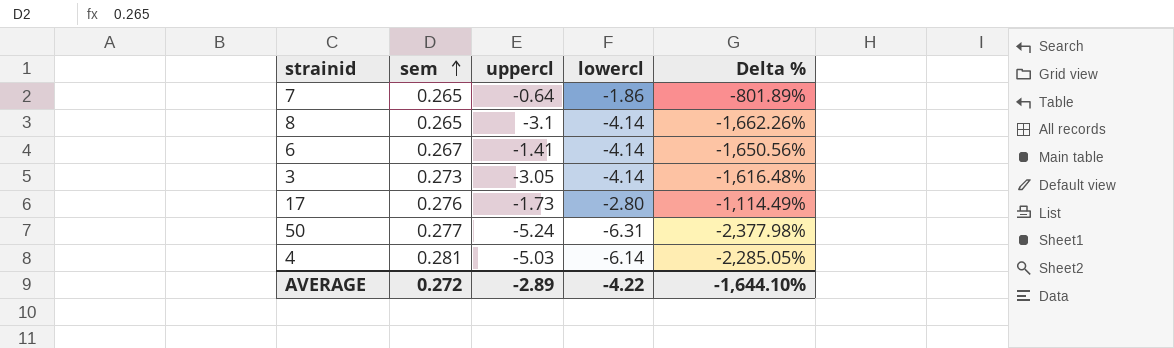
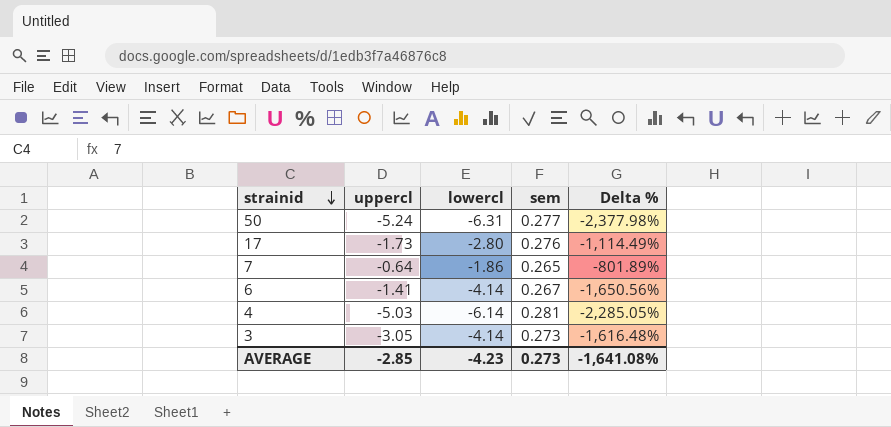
row order: sem ascending -> strainid descending
column sem | position: 2 -> 4
row 8: 0.265 | -3.1 | -4.14 | -1,662.26% -> none
AVERAGE | uppercl: -2.89 -> -2.85
AVERAGE | lowercl: -4.22 -> -4.23
AVERAGE | sem: 0.272 -> 0.273
AVERAGE | Delta %: -1,644.10% -> -1,641.08%

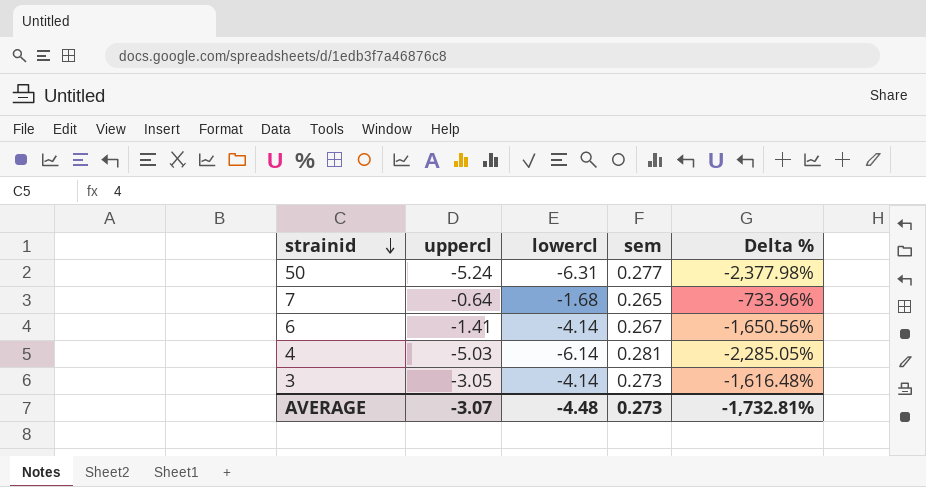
row 17: -1.73 | -2.80 | 0.276 | -1,114.49% -> none
7 | lowercl: -1.86 -> -1.68
7 | Delta %: -801.89% -> -733.96%
AVERAGE | uppercl: -2.85 -> -3.07
AVERAGE | lowercl: -4.23 -> -4.48
AVERAGE | Delta %: -1,641.08% -> -1,732.81%

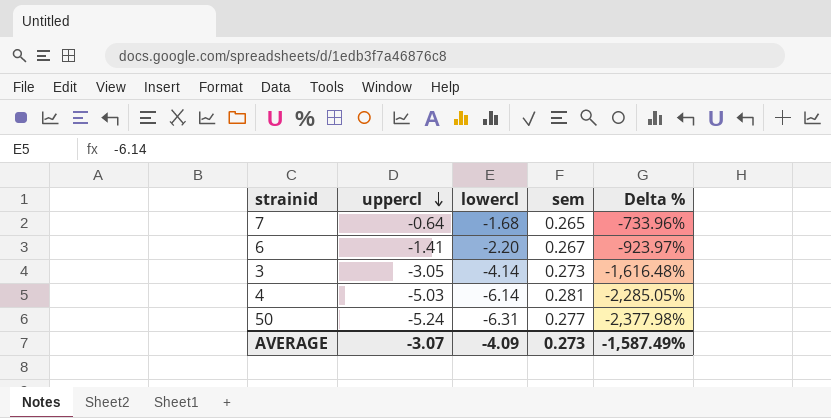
row order: strainid descending -> uppercl descending
6 | lowercl: -4.14 -> -2.20
6 | Delta %: -1,650.56% -> -923.97%
AVERAGE | lowercl: -4.48 -> -4.09
AVERAGE | Delta %: -1,732.81% -> -1,587.49%

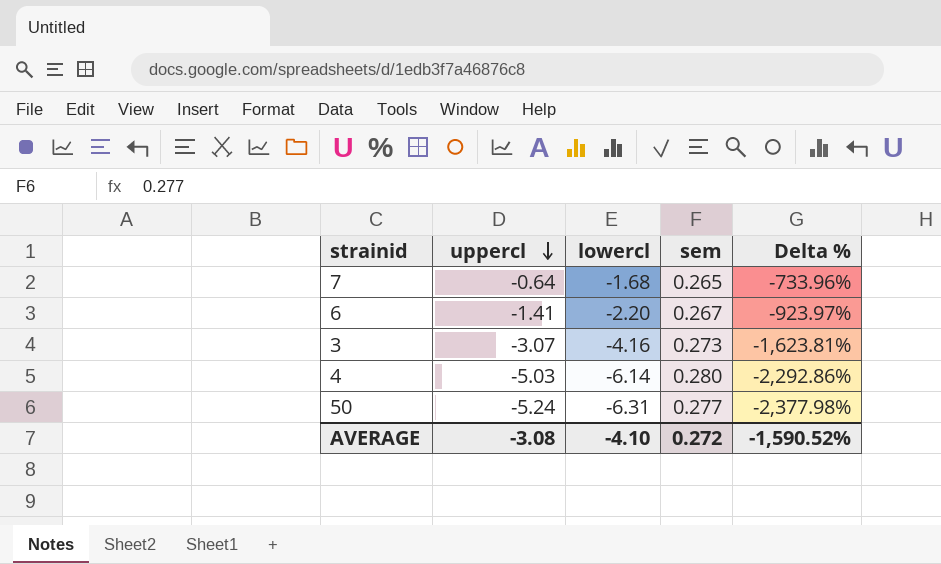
3 | uppercl: -3.05 -> -3.07
3 | lowercl: -4.14 -> -4.16
3 | Delta %: -1,616.48% -> -1,623.81%
4 | sem: 0.281 -> 0.280
4 | Delta %: -2,285.05% -> -2,292.86%
AVERAGE | uppercl: -3.07 -> -3.08
AVERAGE | lowercl: -4.09 -> -4.10
AVERAGE | sem: 0.273 -> 0.272
AVERAGE | Delta %: -1,587.49% -> -1,590.52%

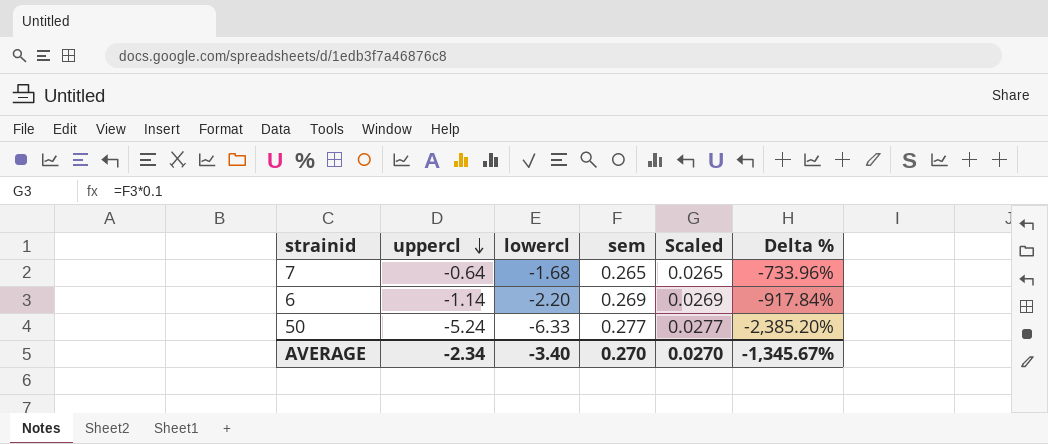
column Scaled | formula: none -> [sem] * 0.1
row 3: -3.07 | -4.16 | 0.273 | -1,623.81% -> none
row 4: -5.03 | -6.14 | 0.280 | -2,292.86% -> none
6 | uppercl: -1.41 -> -1.14
6 | sem: 0.267 -> 0.269
6 | Delta %: -923.97% -> -917.84%
50 | lowercl: -6.31 -> -6.33
50 | Delta %: -2,377.98% -> -2,385.20%
AVERAGE | uppercl: -3.08 -> -2.34
AVERAGE | lowercl: -4.10 -> -3.40
AVERAGE | sem: 0.272 -> 0.270
AVERAGE | Delta %: -1,590.52% -> -1,345.67%

